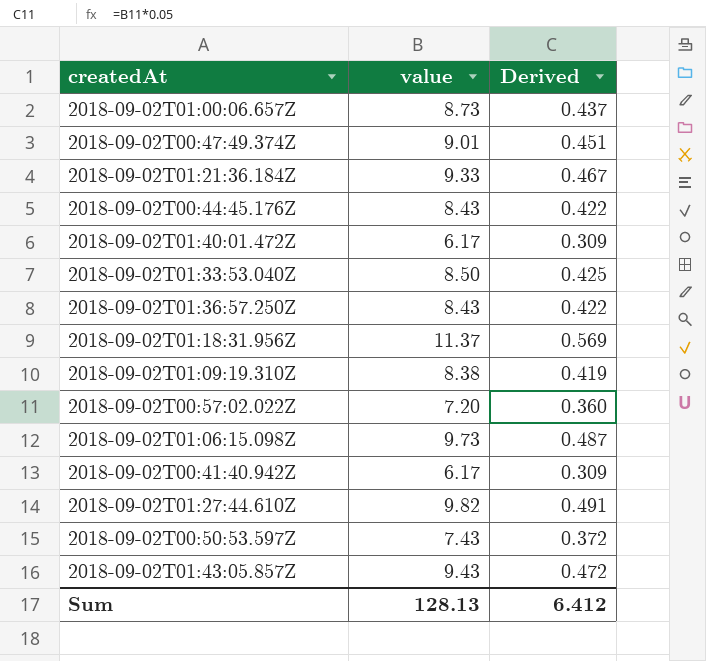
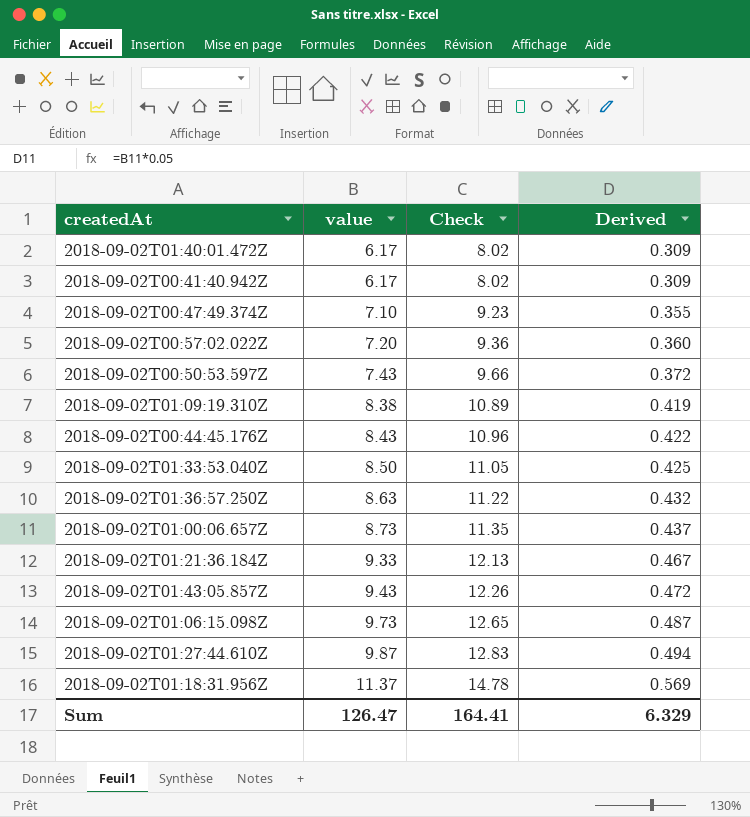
row order: none -> value ascending
column Check | formula: none -> [value] * 1.3
2018-09-02T00:47:49.374Z | value: 9.01 -> 7.10
2018-09-02T00:47:49.374Z | Derived: 0.451 -> 0.355
2018-09-02T01:36:57.250Z | value: 8.43 -> 8.63
2018-09-02T01:36:57.250Z | Derived: 0.422 -> 0.432
2018-09-02T01:27:44.610Z | value: 9.82 -> 9.87
2018-09-02T01:27:44.610Z | Derived: 0.491 -> 0.494
Sum | value: 128.13 -> 126.47
Sum | Derived: 6.412 -> 6.329

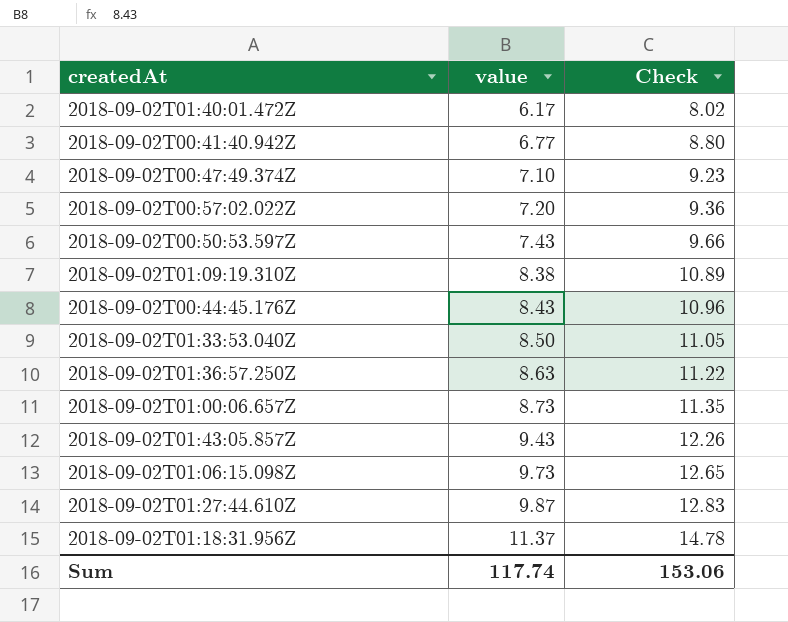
column Derived | formula: [value] * 0.05 -> none
row 2018-09-02T01:21:36.184Z: 9.33 | 12.13 | 0.467 -> none
2018-09-02T00:41:40.942Z | value: 6.17 -> 6.77
2018-09-02T00:41:40.942Z | Check: 8.02 -> 8.80
Sum | value: 126.47 -> 117.74
Sum | Check: 164.41 -> 153.06

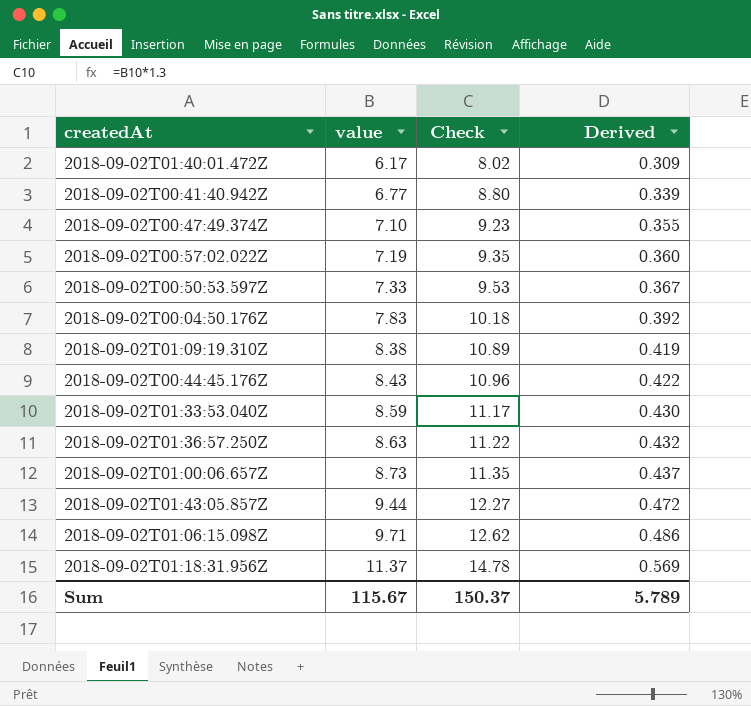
column Derived | formula: none -> [value] * 0.05
row 2018-09-02T01:27:44.610Z: 9.87 | 12.83 -> none
2018-09-02T00:57:02.022Z | value: 7.20 -> 7.19
2018-09-02T00:57:02.022Z | Check: 9.36 -> 9.35
2018-09-02T00:50:53.597Z | value: 7.43 -> 7.33
2018-09-02T00:50:53.597Z | Check: 9.66 -> 9.53
row 2018-09-02T00:04:50.176Z: none -> 7.83 | 10.18 | 0.392
2018-09-02T01:33:53.040Z | value: 8.50 -> 8.59
2018-09-02T01:33:53.040Z | Check: 11.05 -> 11.17
2018-09-02T01:43:05.857Z | value: 9.43 -> 9.44
2018-09-02T01:43:05.857Z | Check: 12.26 -> 12.27
2018-09-02T01:06:15.098Z | value: 9.73 -> 9.71
2018-09-02T01:06:15.098Z | Check: 12.65 -> 12.62
Sum | value: 117.74 -> 115.67
Sum | Check: 153.06 -> 150.37

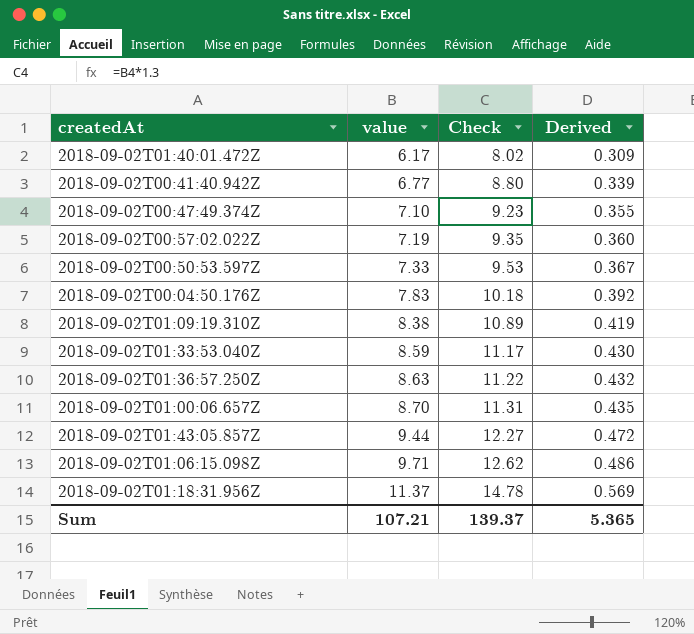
row 2018-09-02T00:44:45.176Z: 8.43 | 10.96 | 0.422 -> none
2018-09-02T01:00:06.657Z | value: 8.73 -> 8.70
2018-09-02T01:00:06.657Z | Check: 11.35 -> 11.31
2018-09-02T01:00:06.657Z | Derived: 0.437 -> 0.435
Sum | value: 115.67 -> 107.21
Sum | Check: 150.37 -> 139.37
Sum | Derived: 5.789 -> 5.365

